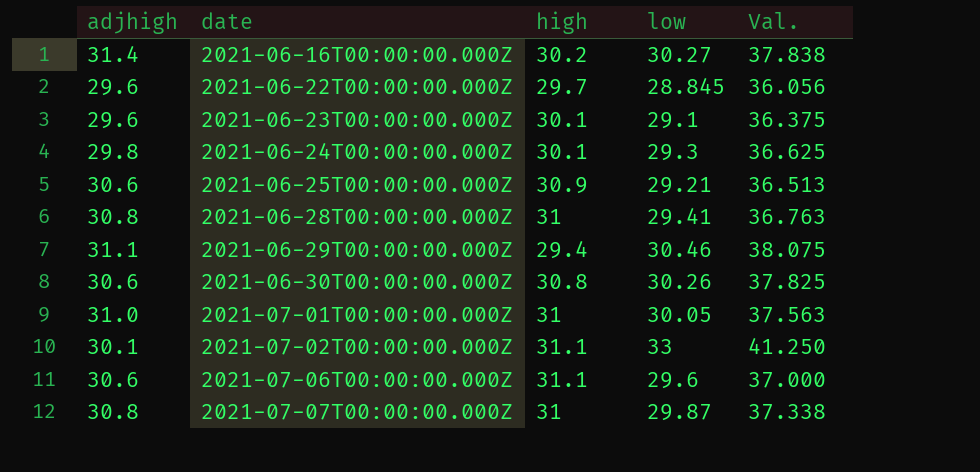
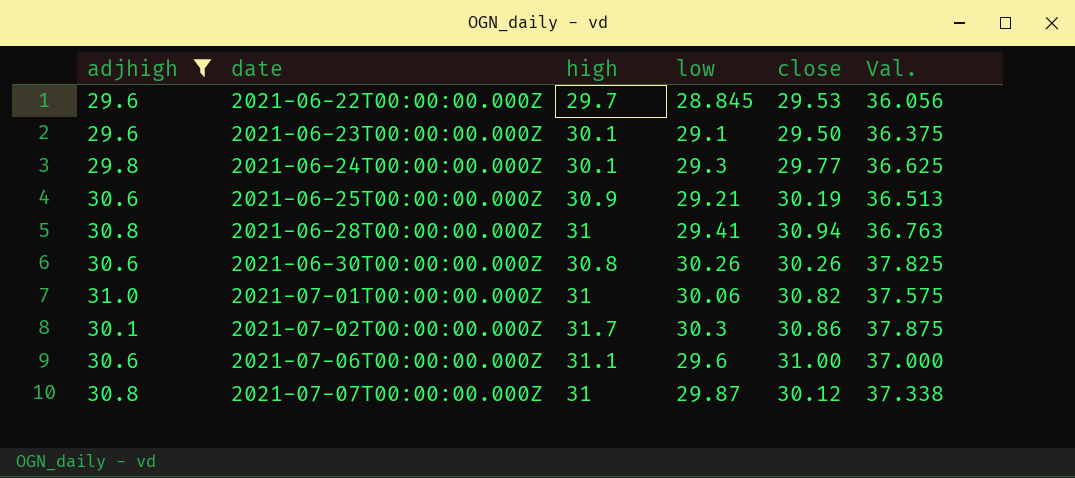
filter: none -> adjhigh <= 31.0
column close | position: none -> 5
2021-07-01T00:00:00.000Z | low: 30.05 -> 30.06
2021-07-01T00:00:00.000Z | Val.: 37.563 -> 37.575
2021-07-02T00:00:00.000Z | high: 31.1 -> 31.7
2021-07-02T00:00:00.000Z | low: 33 -> 30.3
2021-07-02T00:00:00.000Z | Val.: 41.250 -> 37.875

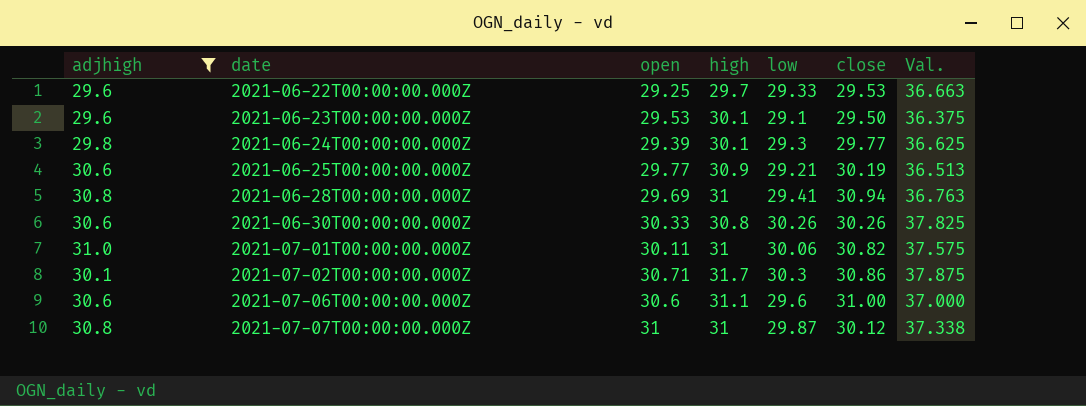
column open | position: none -> 3
2021-06-22T00:00:00.000Z | low: 28.845 -> 29.33
2021-06-22T00:00:00.000Z | Val.: 36.056 -> 36.663

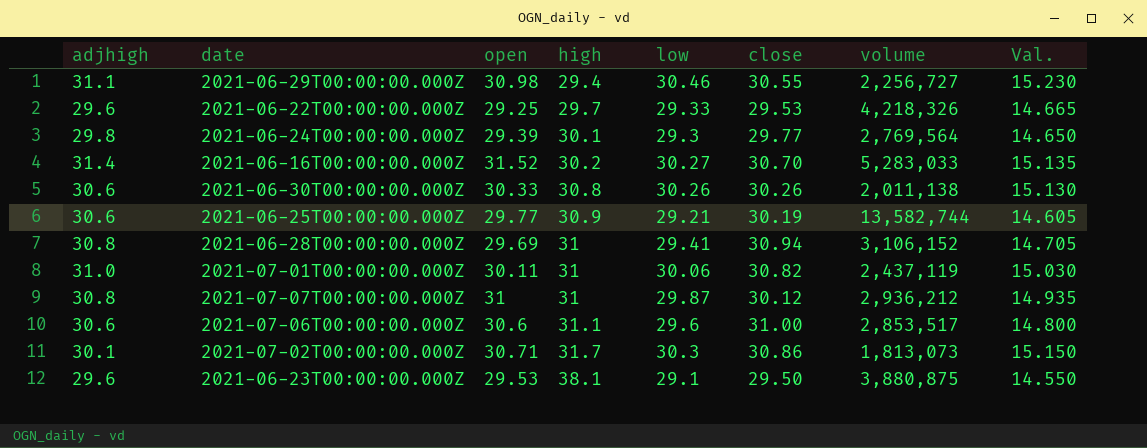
filter: adjhigh <= 31.0 -> none
row order: date ascending -> high ascending
column volume | position: none -> 7
column Val. | formula: [low] * 1.25 -> [low] * 0.5
2021-06-23T00:00:00.000Z | high: 30.1 -> 38.1

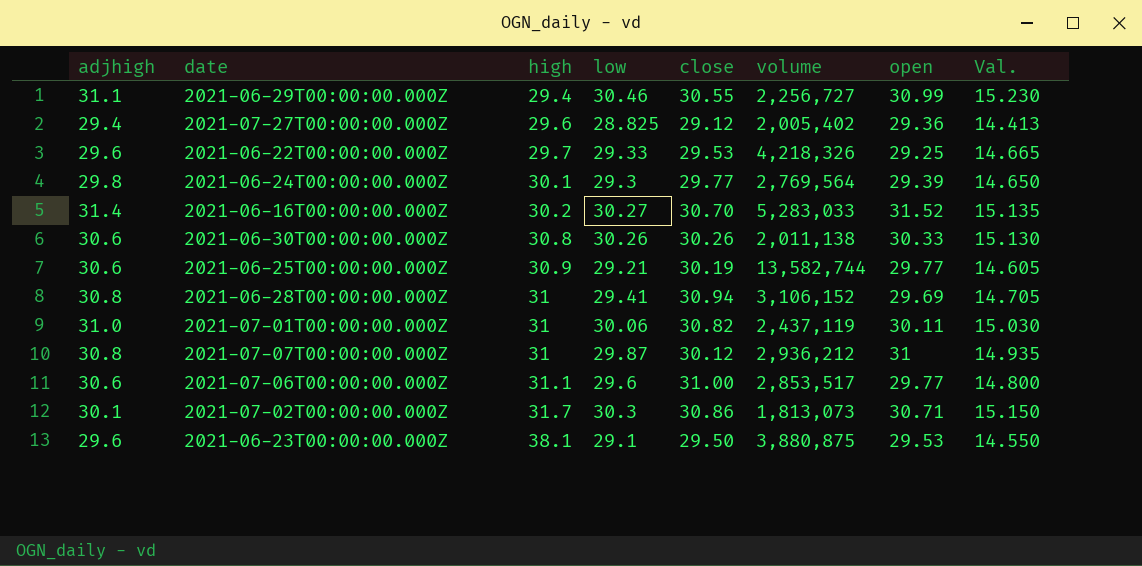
column open | position: 3 -> 7
2021-06-29T00:00:00.000Z | open: 30.98 -> 30.99
row 2021-07-27T00:00:00.000Z: none -> 29.4 | 29.6 | 28.825 | 29.12 | 2,005,402 | 29.36 | 14.413
2021-07-06T00:00:00.000Z | open: 30.6 -> 29.77

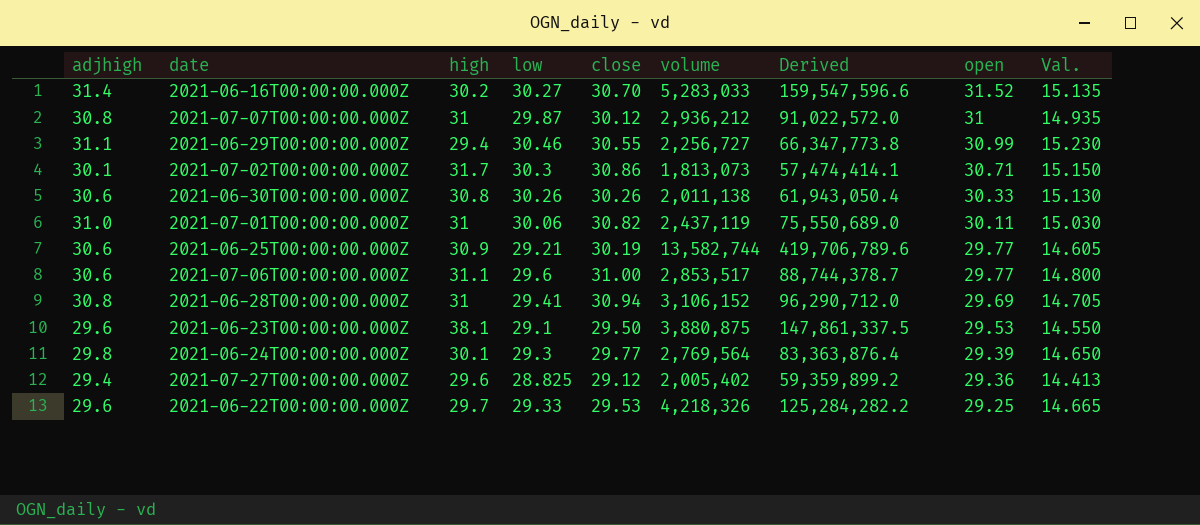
row order: high ascending -> open descending
column Derived | formula: none -> [high] * [volume]

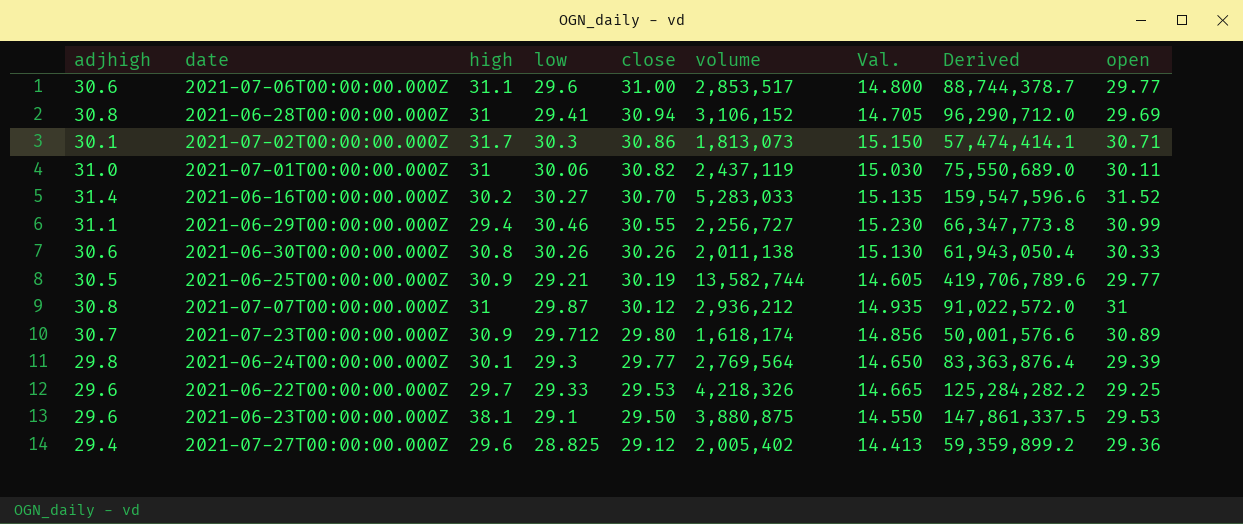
row order: open descending -> close descending
column Val. | position: 9 -> 7
2021-06-25T00:00:00.000Z | adjhigh: 30.6 -> 30.5
row 2021-07-23T00:00:00.000Z: none -> 30.7 | 30.9 | 29.712 | 29.80 | 1,618,174 | 14.856 | 50,001,576.6 | 30.89

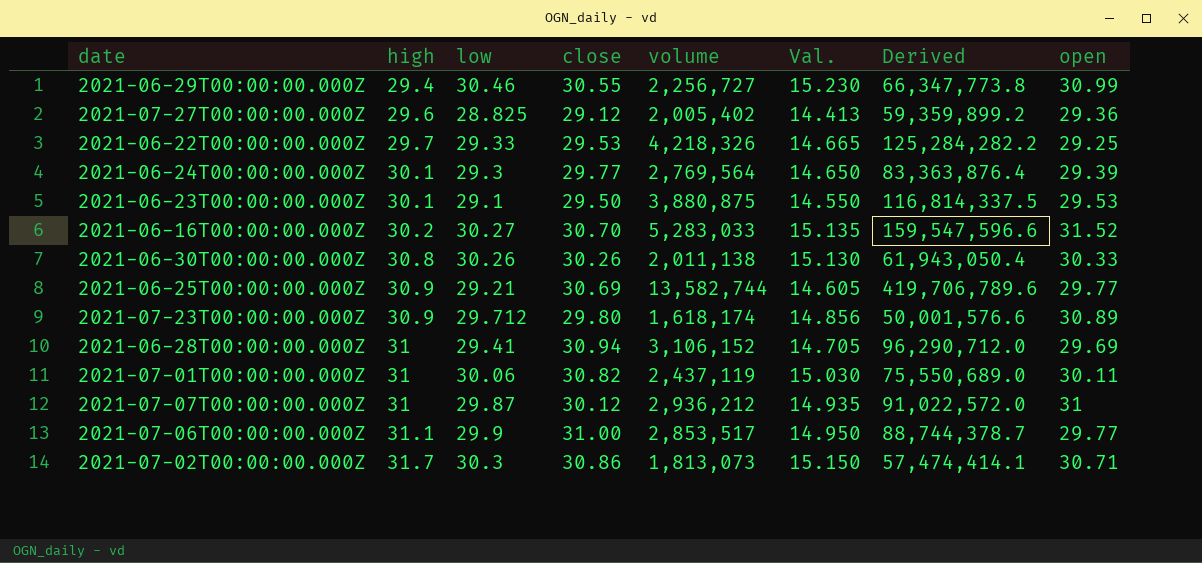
row order: close descending -> high ascending
column adjhigh | position: 1 -> none
2021-06-23T00:00:00.000Z | high: 38.1 -> 30.1
2021-06-23T00:00:00.000Z | Derived: 147,861,337.5 -> 116,814,337.5
2021-06-25T00:00:00.000Z | close: 30.19 -> 30.69
2021-07-06T00:00:00.000Z | low: 29.6 -> 29.9
2021-07-06T00:00:00.000Z | Val.: 14.800 -> 14.950

